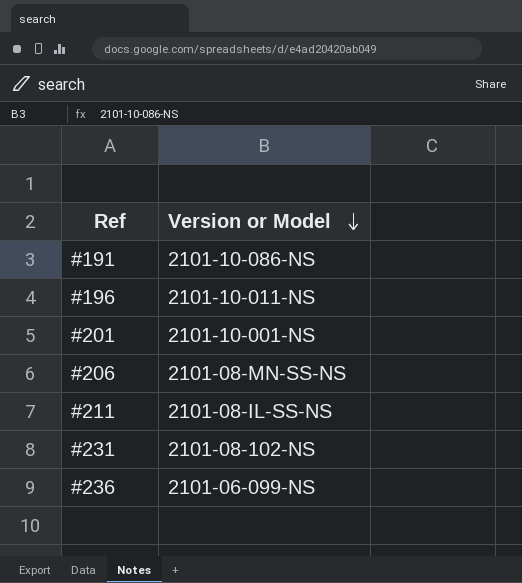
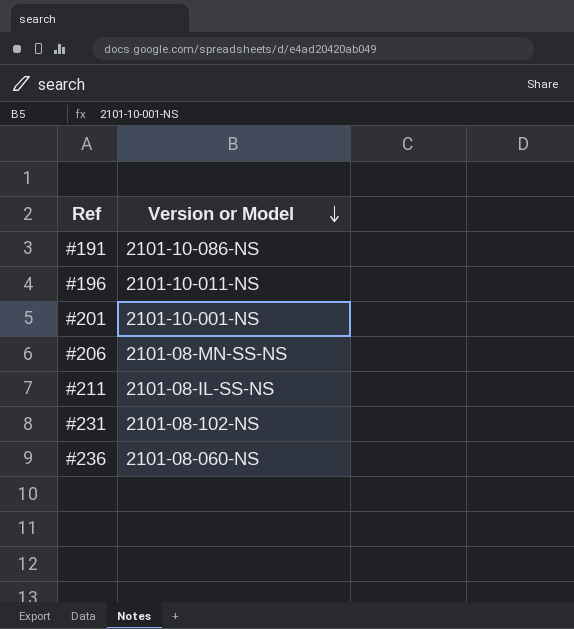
#236 | Version or Model: 2101-06-099-NS -> 2101-08-060-NS

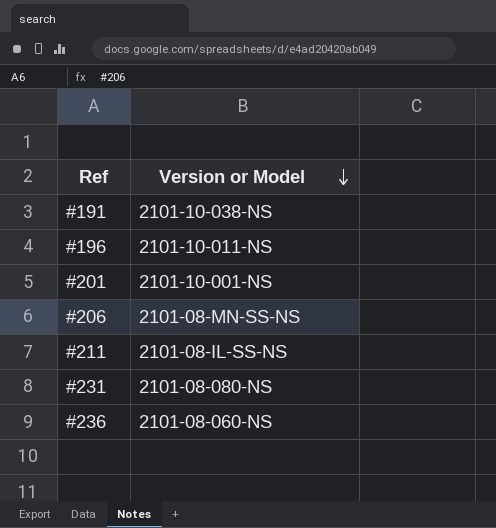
#191 | Version or Model: 2101-10-086-NS -> 2101-10-038-NS
#231 | Version or Model: 2101-08-102-NS -> 2101-08-080-NS

